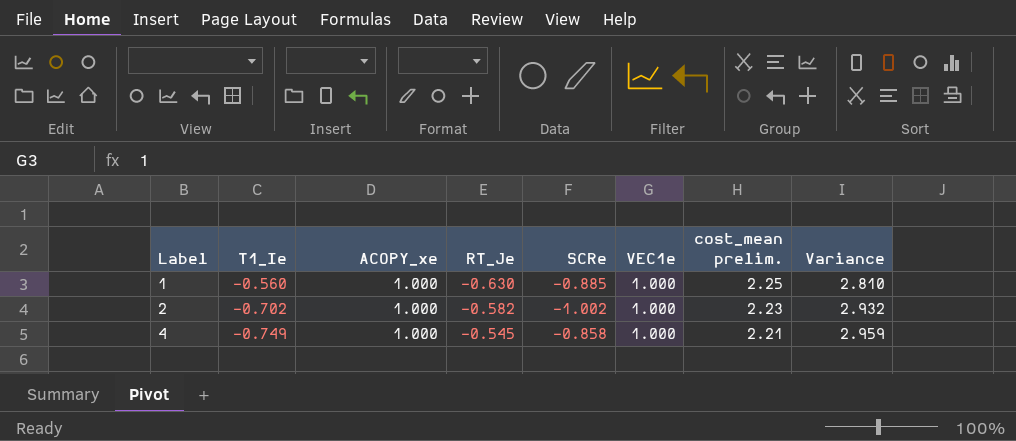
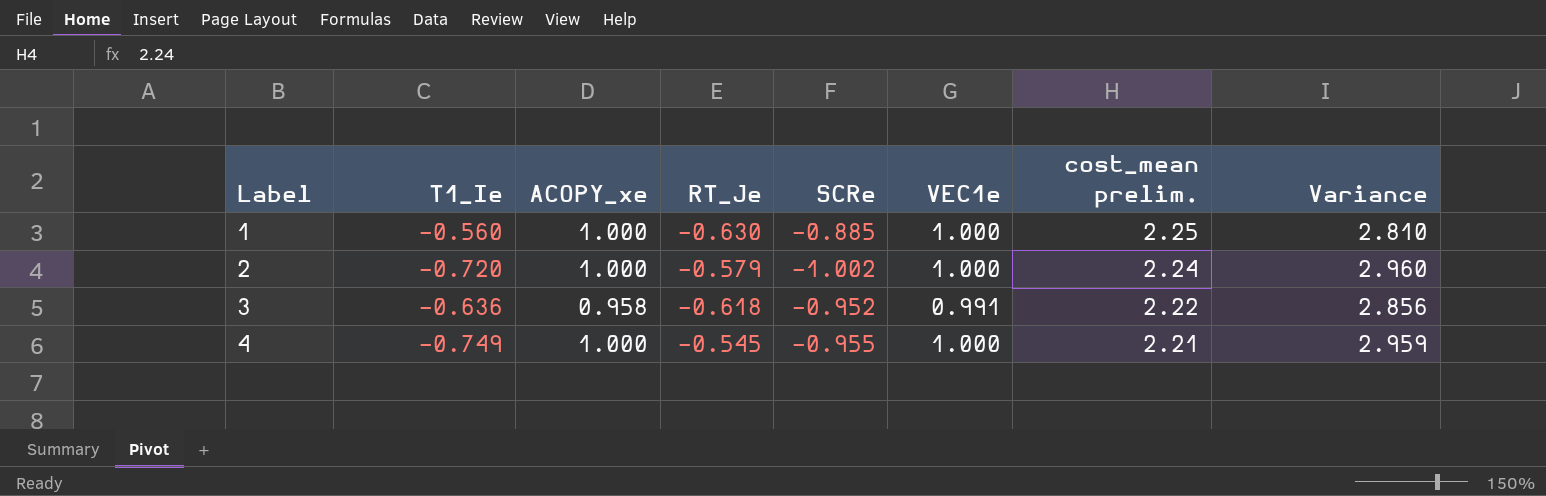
2 | T1_Ie: -0.702 -> -0.720
2 | RT_Je: -0.582 -> -0.579
2 | cost_mean prelim.: 2.23 -> 2.24
2 | Variance: 2.932 -> 2.960
row 3: none -> -0.636 | 0.958 | -0.618 | -0.952 | 0.991 | 2.22 | 2.856
4 | SCRe: -0.858 -> -0.955

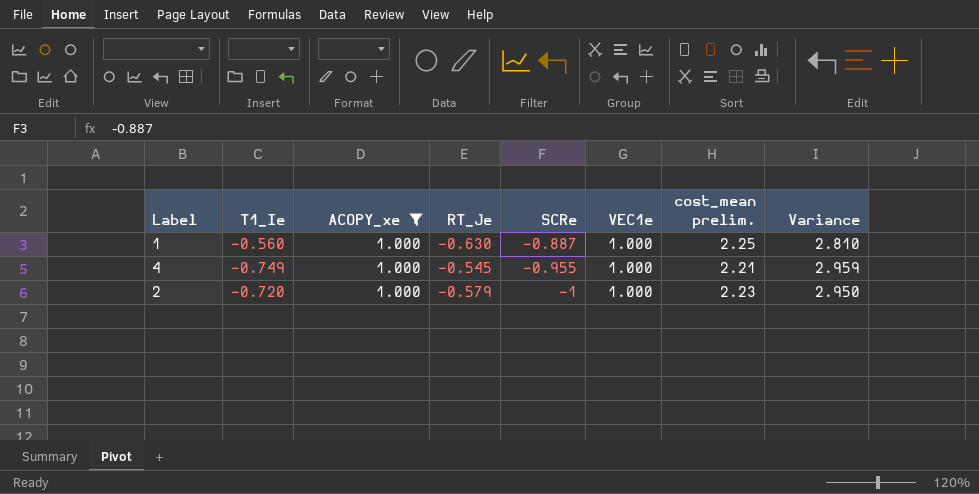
filter: none -> ACOPY_xe = 1.000
row order: Label ascending -> SCRe descending
1 | SCRe: -0.885 -> -0.887
2 | SCRe: -1.002 -> -1
2 | cost_mean prelim.: 2.24 -> 2.23
2 | Variance: 2.960 -> 2.950

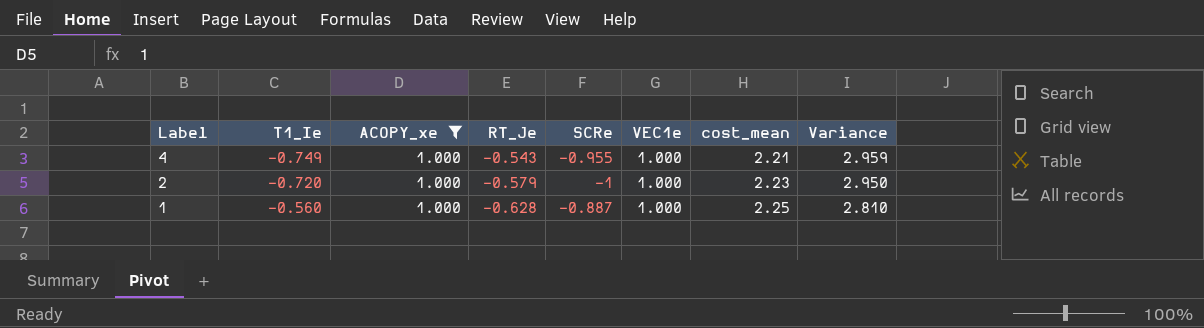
row order: SCRe descending -> Label descending
column name: cost_mean prelim. -> cost_mean
4 | RT_Je: -0.545 -> -0.543
1 | RT_Je: -0.630 -> -0.628

